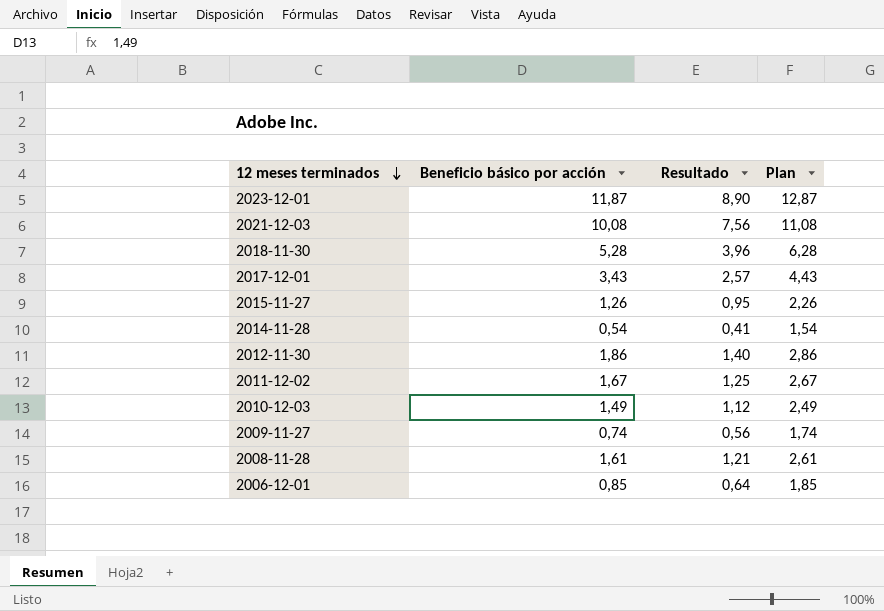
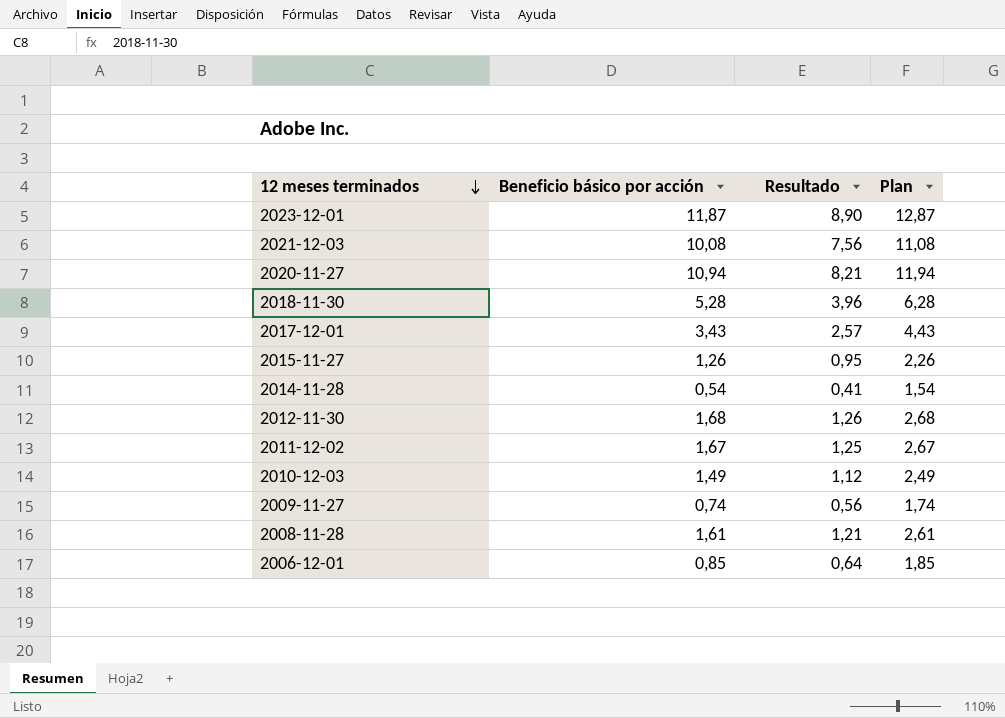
row 2020-11-27: none -> 10,94 | 8,21 | 11,94
2012-11-30 | Beneficio básico por acción: 1,86 -> 1,68
2012-11-30 | Resultado: 1,40 -> 1,26
2012-11-30 | Plan: 2,86 -> 2,68

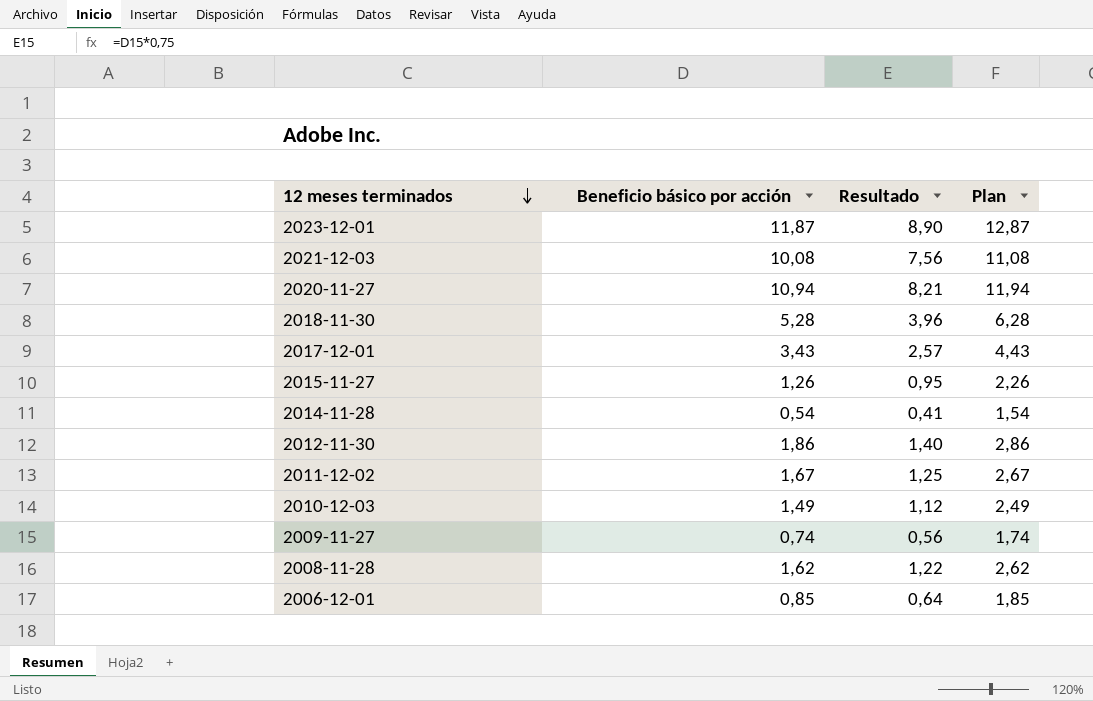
2012-11-30 | Beneficio básico por acción: 1,68 -> 1,86
2012-11-30 | Resultado: 1,26 -> 1,40
2012-11-30 | Plan: 2,68 -> 2,86
2008-11-28 | Beneficio básico por acción: 1,61 -> 1,62
2008-11-28 | Resultado: 1,21 -> 1,22
2008-11-28 | Plan: 2,61 -> 2,62

